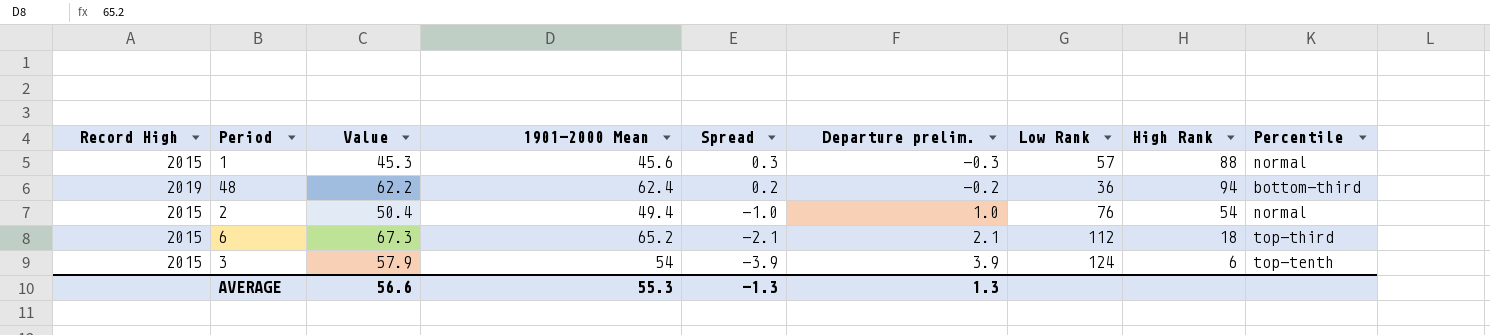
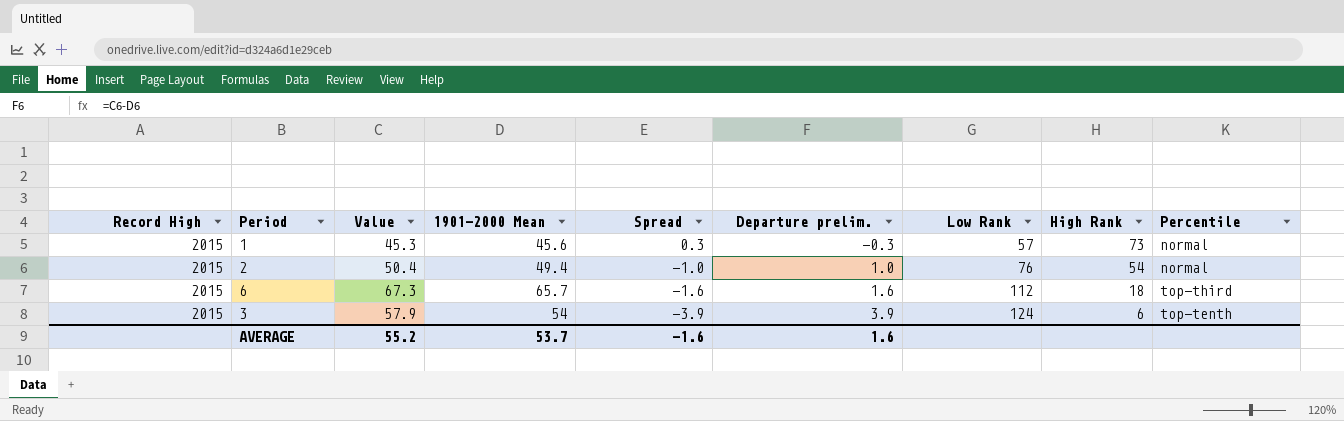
row 48: 2019 | 62.2 | 62.4 | 0.2 | -0.2 | 36 | 94 | bottom-third -> none
1 | High Rank: 88 -> 73
6 | 1901-2000 Mean: 65.2 -> 65.7
6 | Spread: -2.1 -> -1.6
6 | Departure prelim.: 2.1 -> 1.6
AVERAGE | Value: 56.6 -> 55.2
AVERAGE | 1901-2000 Mean: 55.3 -> 53.7
AVERAGE | Spread: -1.3 -> -1.6
AVERAGE | Departure prelim.: 1.3 -> 1.6

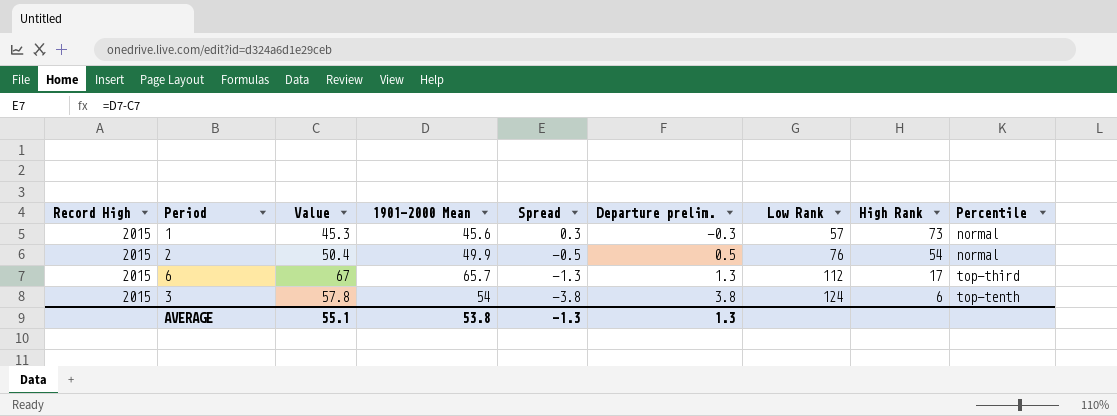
2 | 1901-2000 Mean: 49.4 -> 49.9
2 | Spread: -1.0 -> -0.5
2 | Departure prelim.: 1.0 -> 0.5
6 | Value: 67.3 -> 67
6 | Spread: -1.6 -> -1.3
6 | Departure prelim.: 1.6 -> 1.3
6 | High Rank: 18 -> 17
3 | Value: 57.9 -> 57.8
3 | Spread: -3.9 -> -3.8
3 | Departure prelim.: 3.9 -> 3.8
AVERAGE | Value: 55.2 -> 55.1
AVERAGE | 1901-2000 Mean: 53.7 -> 53.8
AVERAGE | Spread: -1.6 -> -1.3
AVERAGE | Departure prelim.: 1.6 -> 1.3

